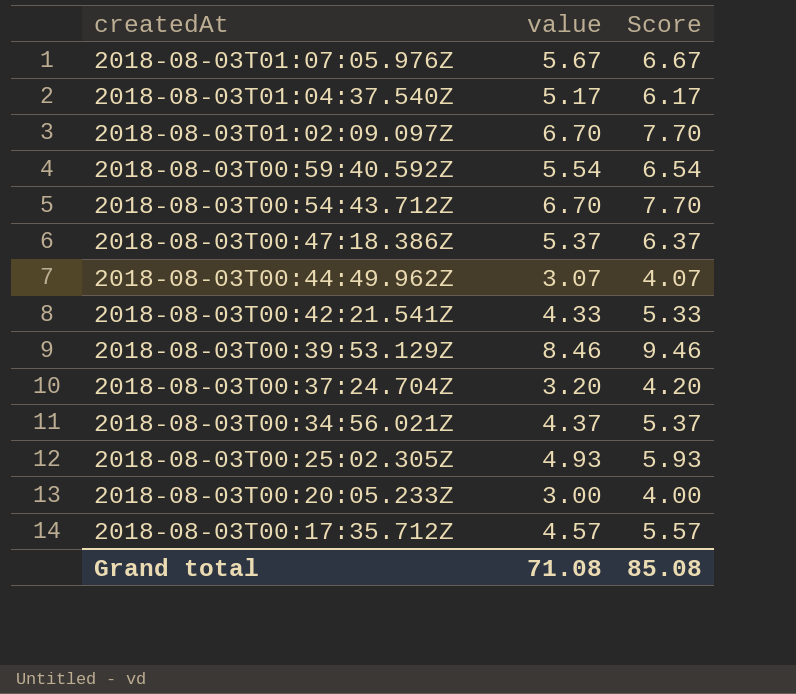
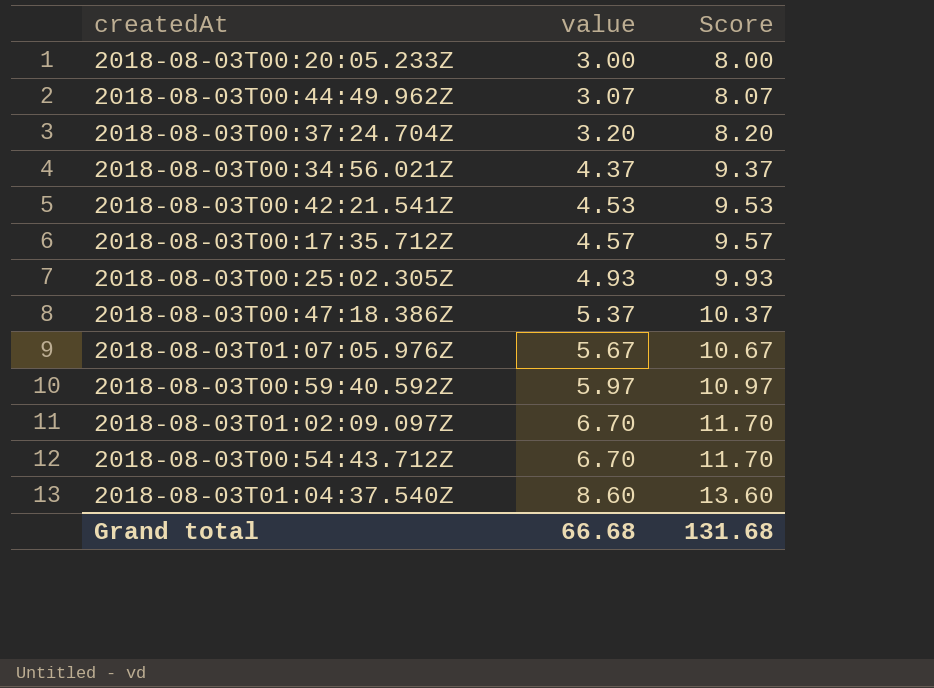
row order: createdAt descending -> value ascending
column Score | formula: [value] + 1 -> [value] + 5
row 2018-08-03T00:39:53.129Z: 8.46 | 9.46 -> none
2018-08-03T00:42:21.541Z | value: 4.33 -> 4.53
2018-08-03T00:59:40.592Z | value: 5.54 -> 5.97
2018-08-03T01:04:37.540Z | value: 5.17 -> 8.60
Grand total | value: 71.08 -> 66.68
Grand total | Score: 85.08 -> 131.68

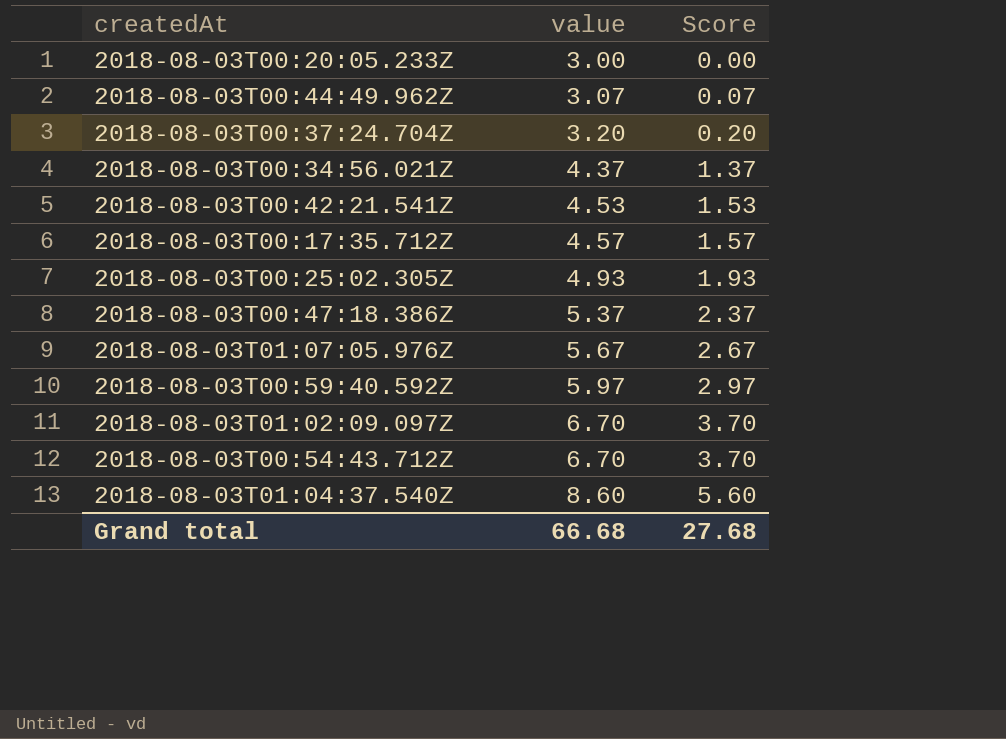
column Score | formula: [value] + 5 -> [value] - 3
Grand total | Score: 131.68 -> 27.68

